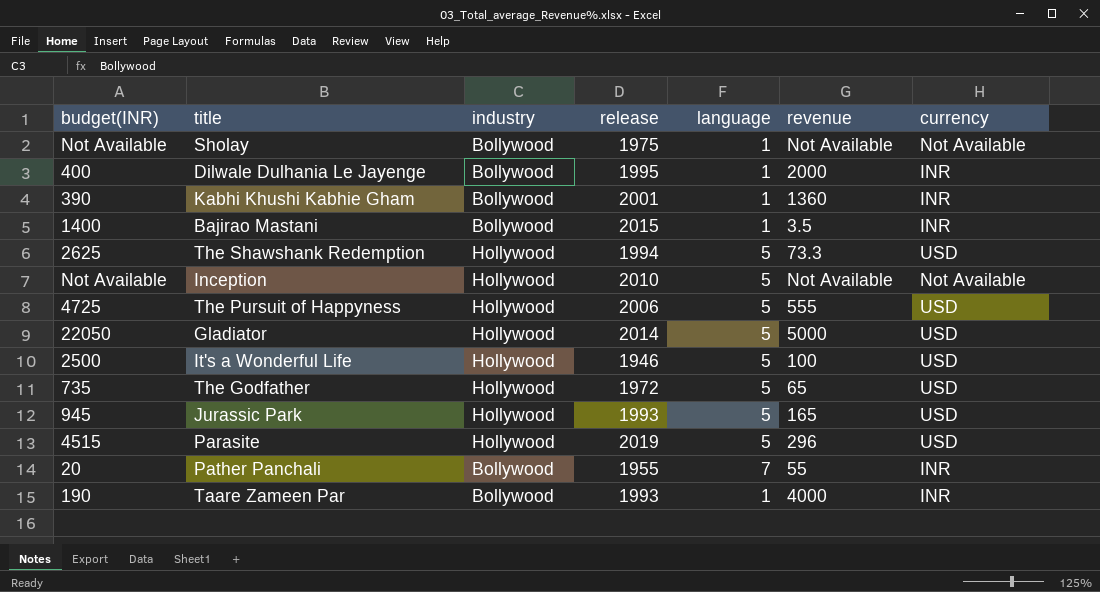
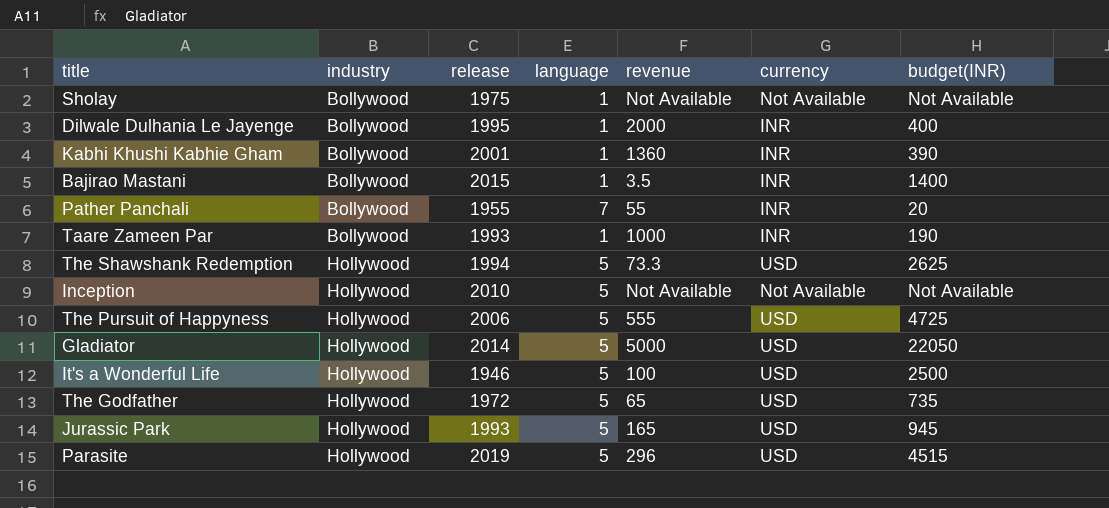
row order: none -> industry ascending
column budget(INR) | position: 1 -> 7
Taare Zameen Par | revenue: 4000 -> 1000

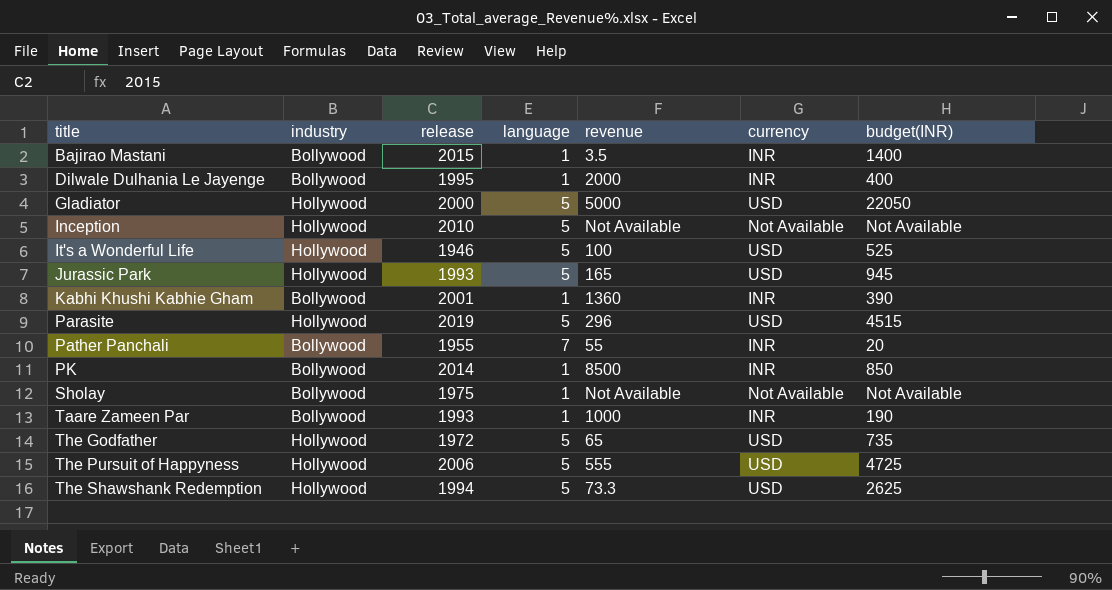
row order: industry ascending -> title ascending
Gladiator | release: 2014 -> 2000
It's a Wonderful Life | budget(INR): 2500 -> 525
row PK: none -> Bollywood | 2014 | 1 | 8500 | INR | 850

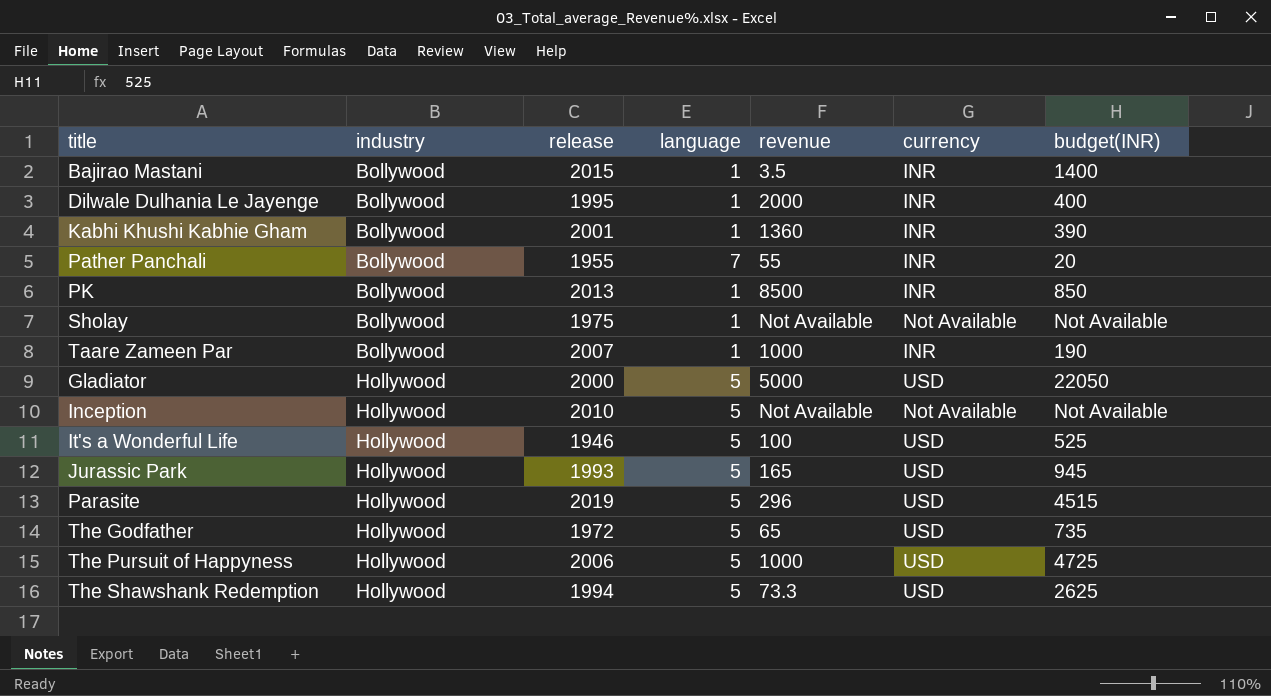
row order: title ascending -> industry ascending
PK | release: 2014 -> 2013
Taare Zameen Par | release: 1993 -> 2007
The Pursuit of Happyness | revenue: 555 -> 1000

